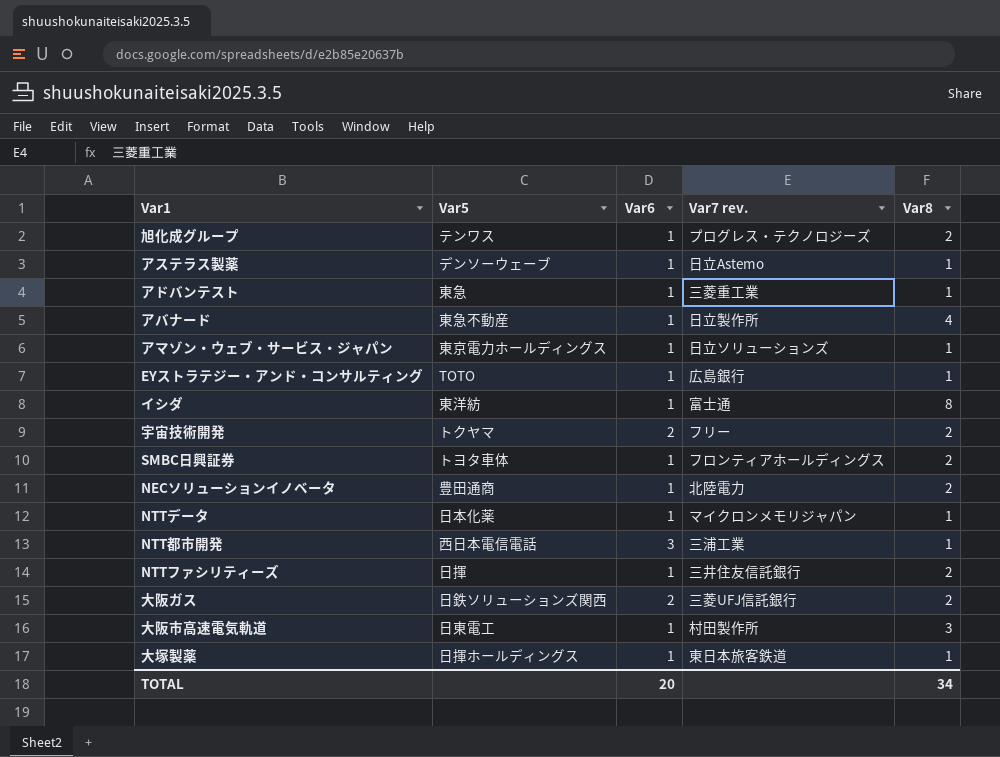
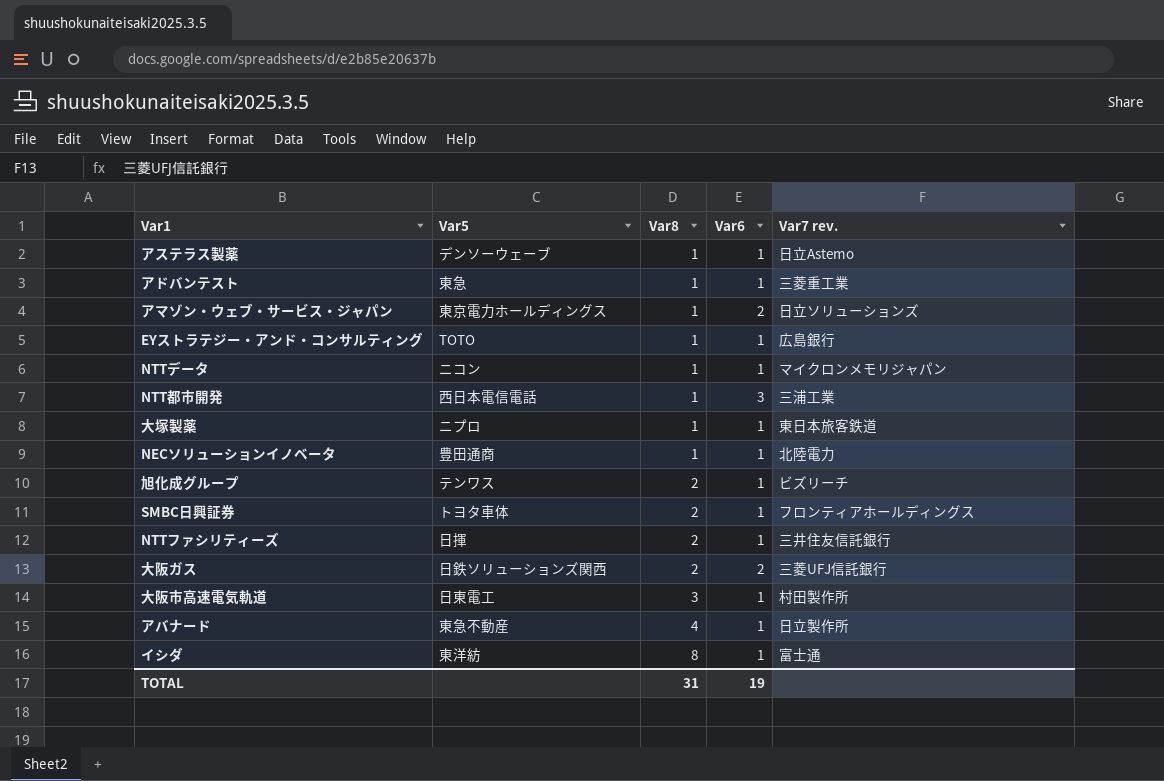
row order: none -> Var8 ascending
column Var8 | position: 5 -> 3
row 宇宙技術開発: トクヤマ | 2 | フリー | 2 -> none
アマゾン・ウェブ・サービス・ジャパン | Var6: 1 -> 2
NTTデータ | Var5: 日本化薬 -> ニコン
大塚製薬 | Var5: 日揮ホールディングス -> ニプロ
NECソリューションイノベータ | Var8: 2 -> 1
旭化成グループ | Var7 rev.: プログレス・テクノロジーズ -> ビズリーチ
TOTAL | Var8: 34 -> 31
TOTAL | Var6: 20 -> 19

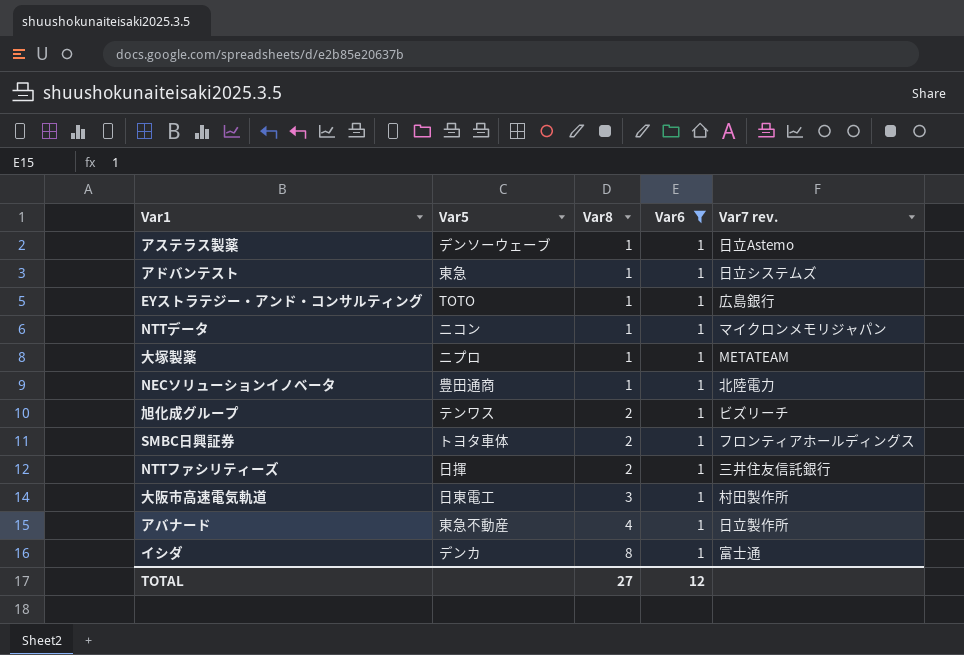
filter: none -> Var6 = 1
アドバンテスト | Var7 rev.: 三菱重工業 -> 日立システムズ
大塚製薬 | Var7 rev.: 東日本旅客鉄道 -> METATEAM
イシダ | Var5: 東洋紡 -> デンカ
TOTAL | Var8: 31 -> 27
TOTAL | Var6: 19 -> 12

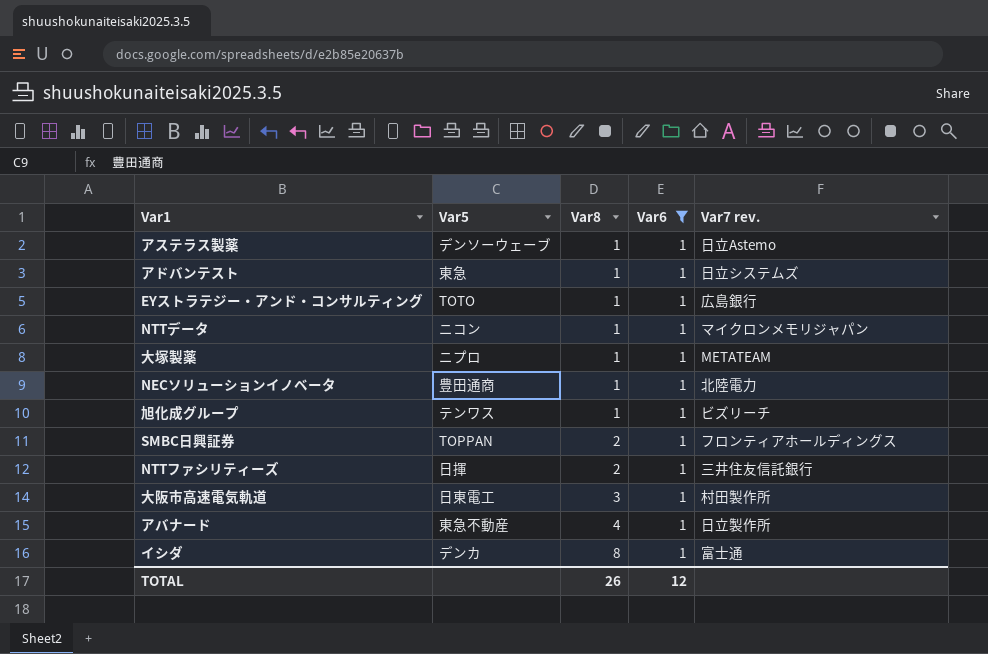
旭化成グループ | Var8: 2 -> 1
SMBC日興証券 | Var5: トヨタ車体 -> TOPPAN
TOTAL | Var8: 27 -> 26

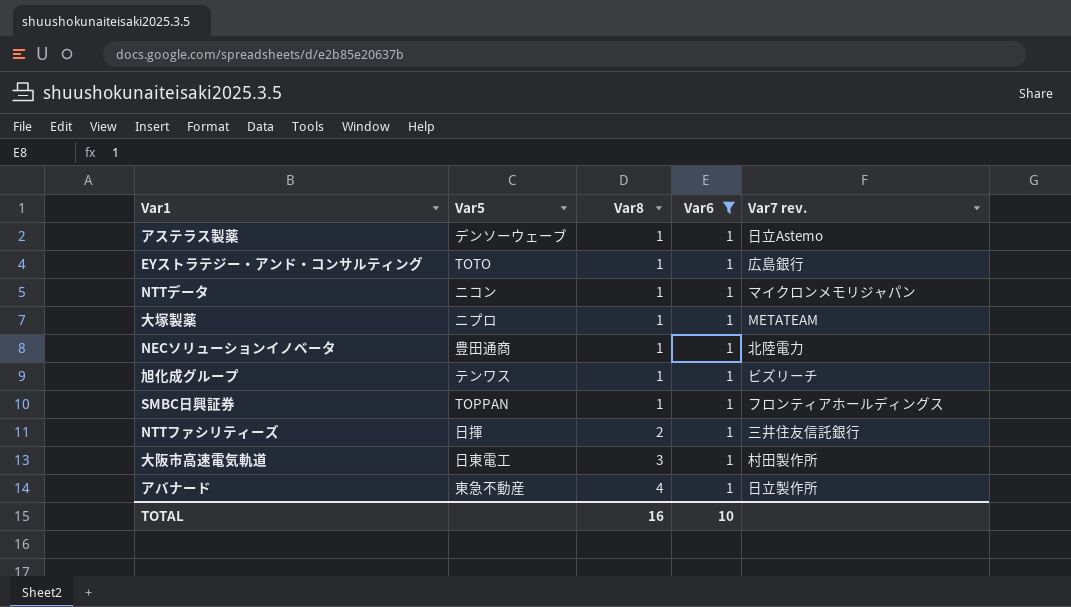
row アドバンテスト: 東急 | 1 | 1 | 日立システムズ -> none
row イシダ: デンカ | 8 | 1 | 富士通 -> none
SMBC日興証券 | Var8: 2 -> 1
TOTAL | Var8: 26 -> 16
TOTAL | Var6: 12 -> 10

